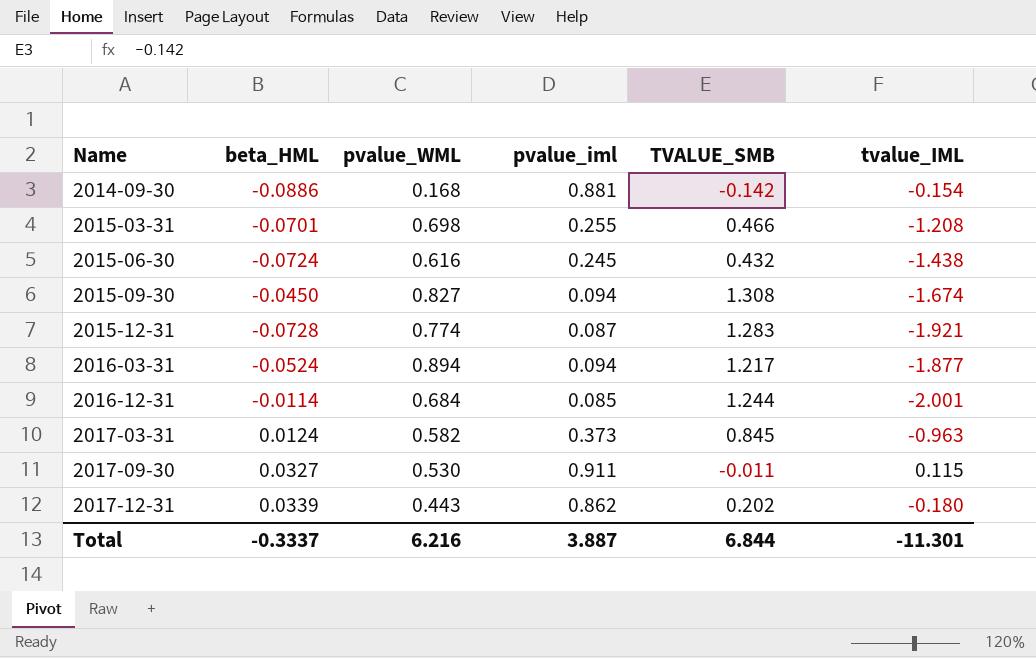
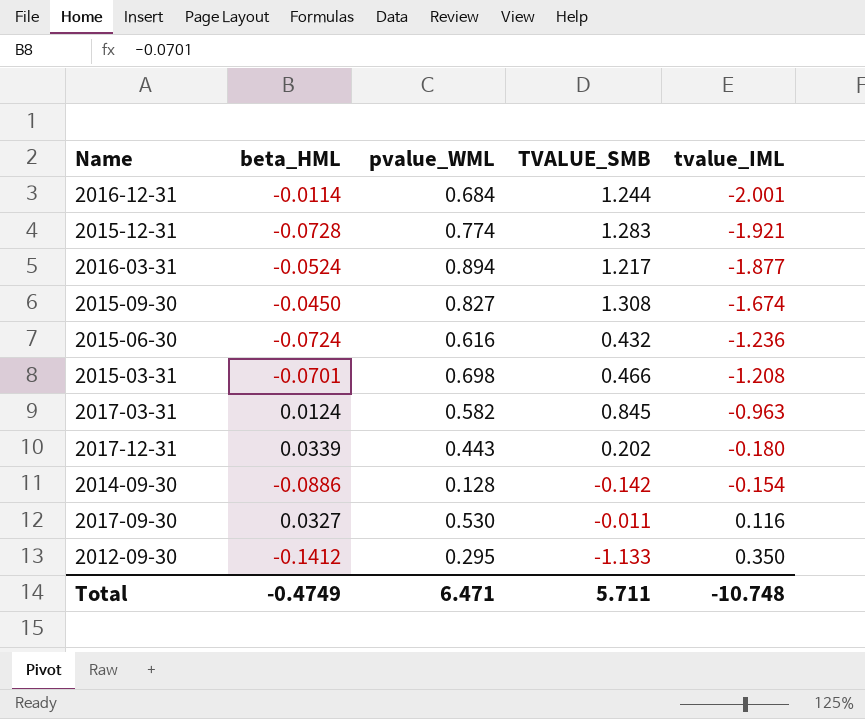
row order: Name ascending -> tvalue_IML ascending
column pvalue_iml | position: 4 -> none
2015-06-30 | tvalue_IML: -1.438 -> -1.236
2014-09-30 | pvalue_WML: 0.168 -> 0.128
2017-09-30 | tvalue_IML: 0.115 -> 0.116
row 2012-09-30: none -> -0.1412 | 0.295 | -1.133 | 0.350
Total | beta_HML: -0.3337 -> -0.4749
Total | pvalue_WML: 6.216 -> 6.471
Total | TVALUE_SMB: 6.844 -> 5.711
Total | tvalue_IML: -11.301 -> -10.748

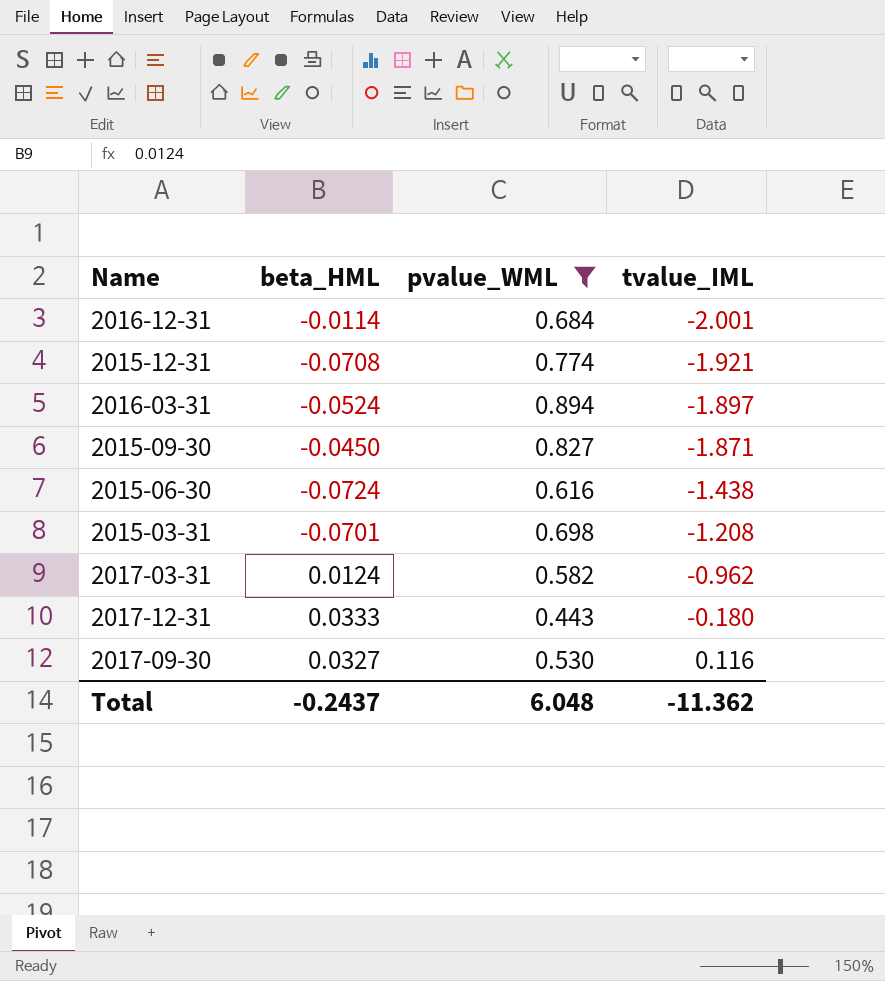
filter: none -> pvalue_WML >= 0.443
column TVALUE_SMB | position: 4 -> none
2015-12-31 | beta_HML: -0.0728 -> -0.0708
2016-03-31 | tvalue_IML: -1.877 -> -1.897
2015-09-30 | tvalue_IML: -1.674 -> -1.871
2015-06-30 | tvalue_IML: -1.236 -> -1.438
2017-03-31 | tvalue_IML: -0.963 -> -0.962
2017-12-31 | beta_HML: 0.0339 -> 0.0333
Total | beta_HML: -0.4749 -> -0.2437
Total | pvalue_WML: 6.471 -> 6.048
Total | tvalue_IML: -10.748 -> -11.362

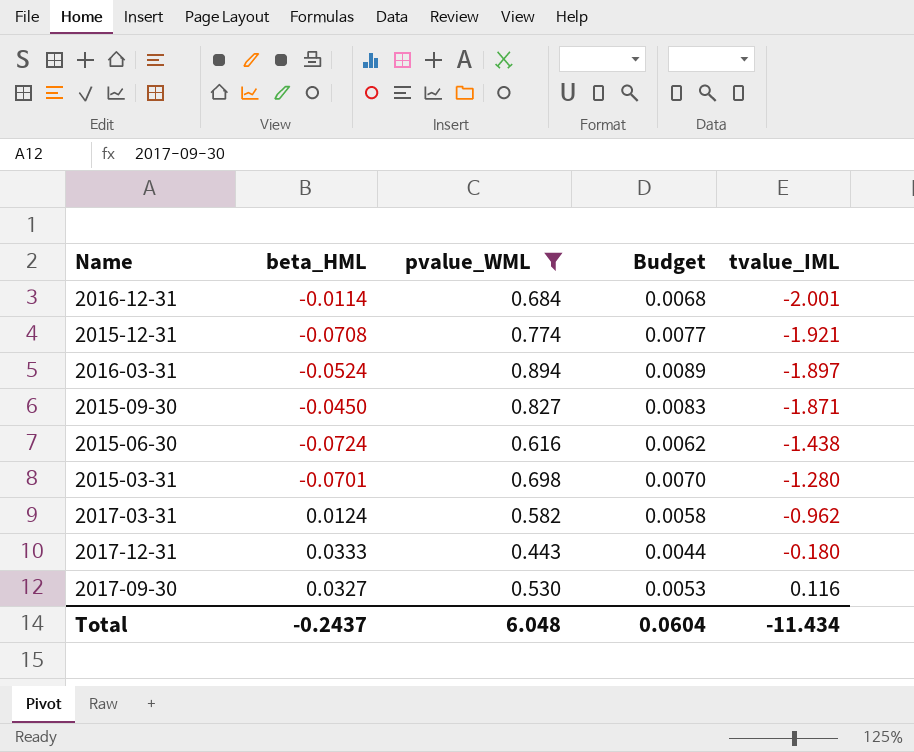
column Budget | formula: none -> [pvalue_WML] * 0.01
2015-03-31 | tvalue_IML: -1.208 -> -1.280
Total | tvalue_IML: -11.362 -> -11.434

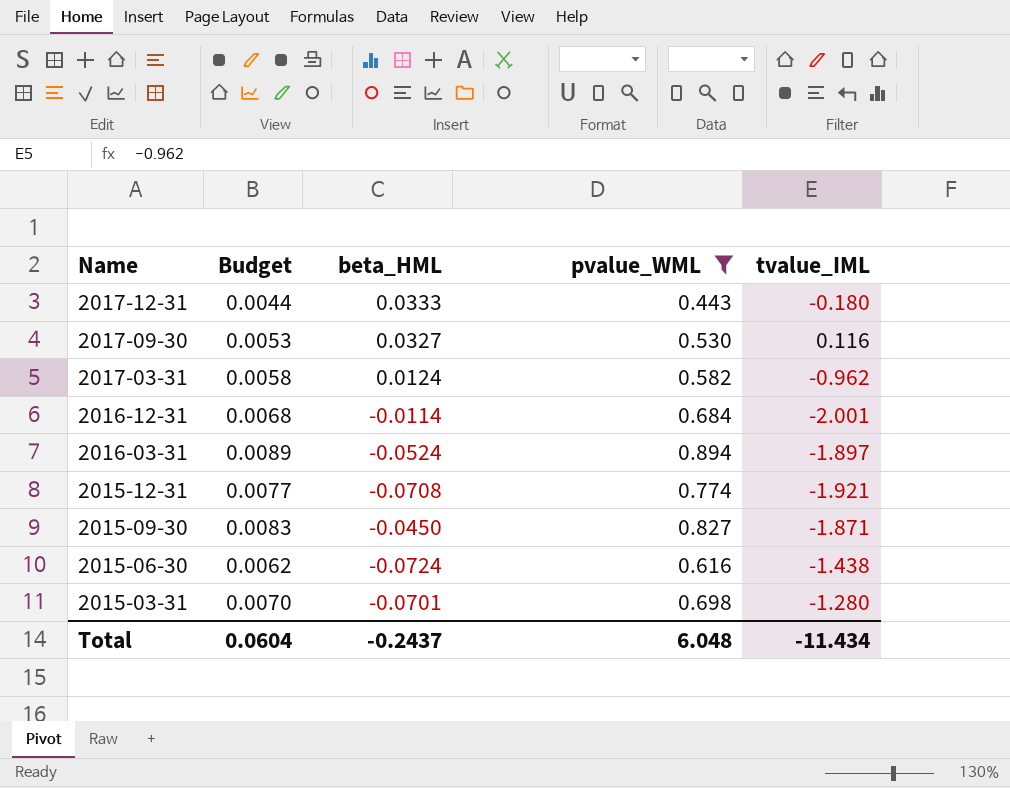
row order: tvalue_IML ascending -> Name descending
column Budget | position: 4 -> 2

